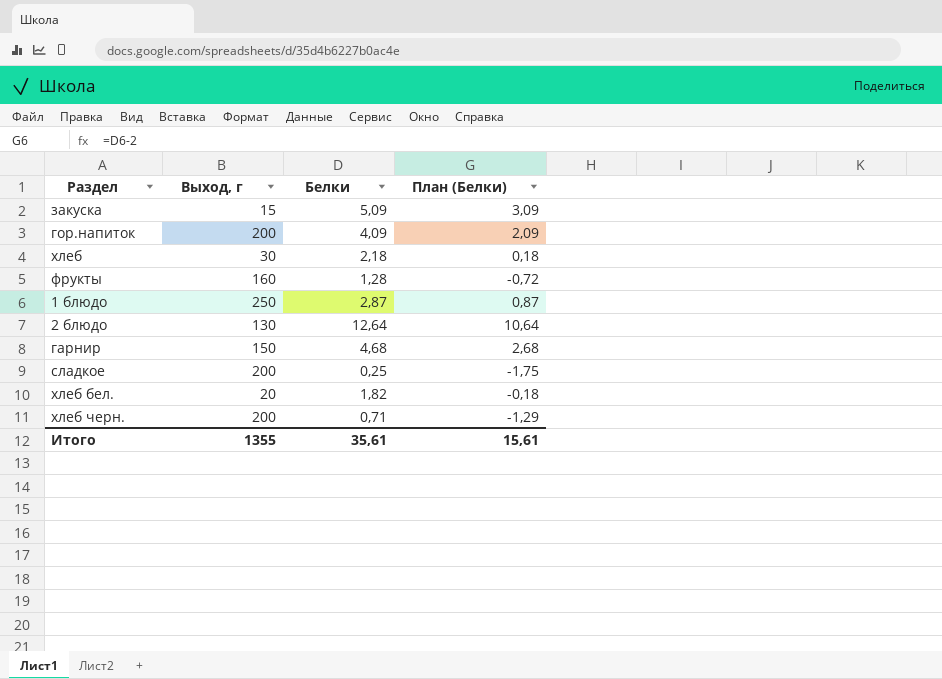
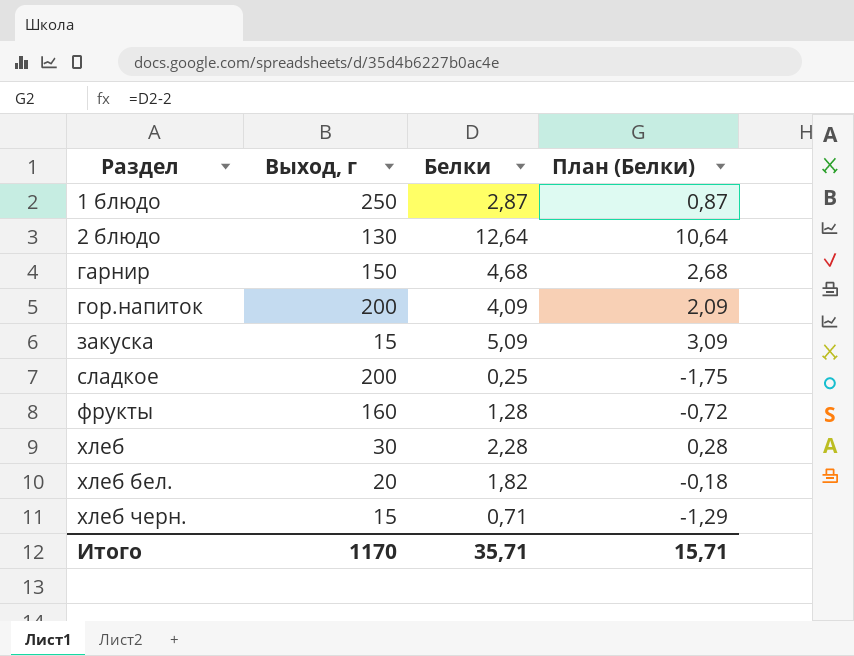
row order: none -> Раздел ascending
хлеб | Белки: 2,18 -> 2,28
хлеб | План (Белки): 0,18 -> 0,28
хлеб черн. | Выход, г: 200 -> 15
Итого | Выход, г: 1355 -> 1170
Итого | Белки: 35,61 -> 35,71
Итого | План (Белки): 15,61 -> 15,71

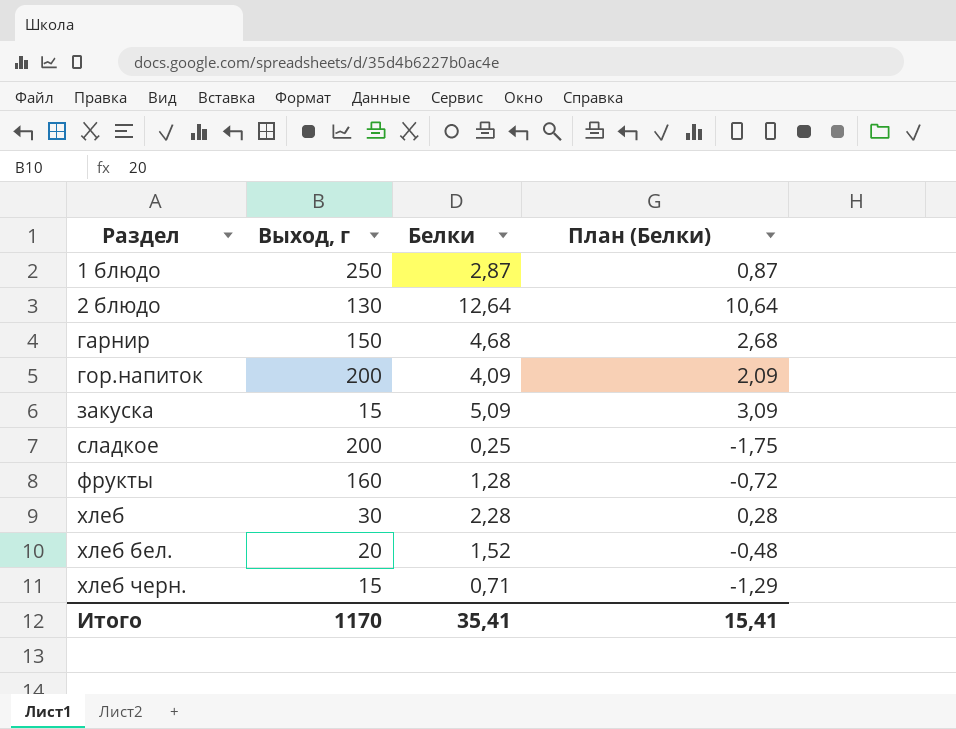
хлеб бел. | Белки: 1,82 -> 1,52
хлеб бел. | План (Белки): -0,18 -> -0,48
Итого | Белки: 35,71 -> 35,41
Итого | План (Белки): 15,71 -> 15,41

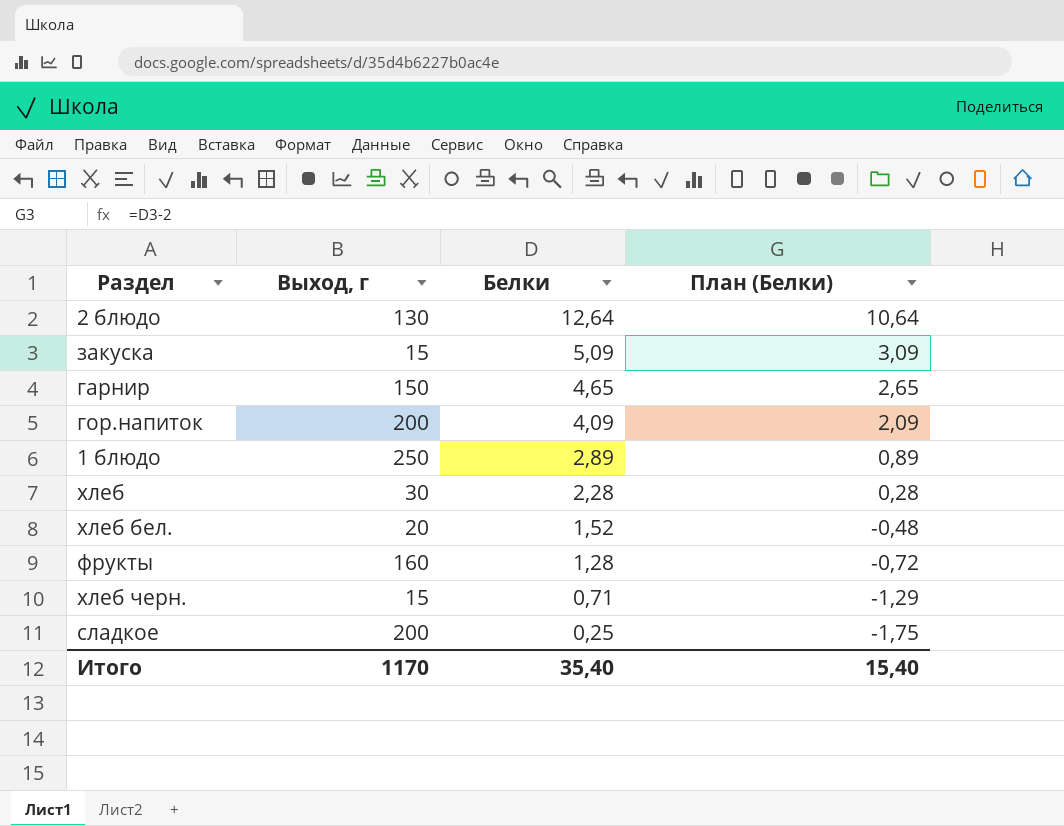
row order: Раздел ascending -> Белки descending
гарнир | Белки: 4,68 -> 4,65
гарнир | План (Белки): 2,68 -> 2,65
1 блюдо | Белки: 2,87 -> 2,89
1 блюдо | План (Белки): 0,87 -> 0,89
Итого | Белки: 35,41 -> 35,40
Итого | План (Белки): 15,41 -> 15,40

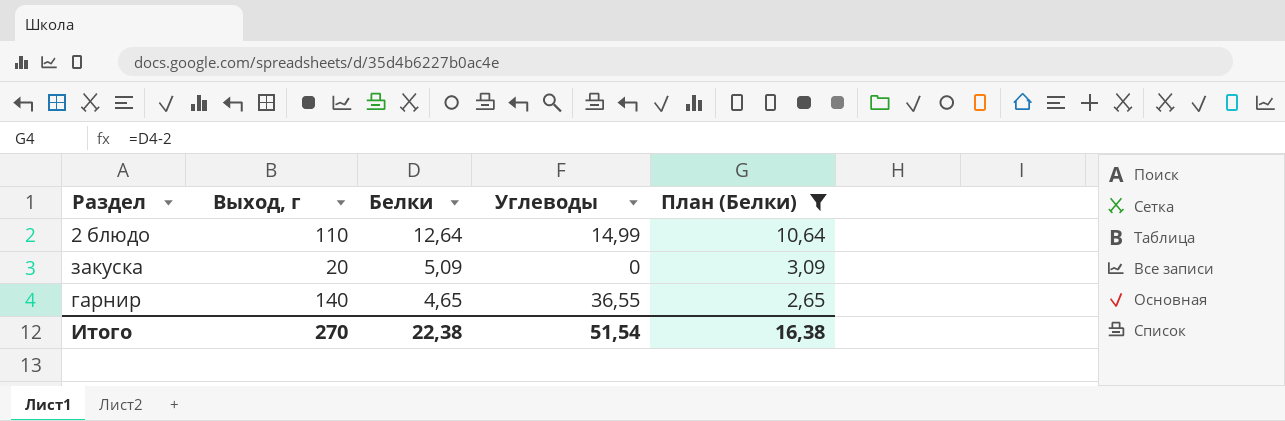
filter: none -> План (Белки) >= 2,65
column Углеводы | position: none -> 4
2 блюдо | Выход, г: 130 -> 110
закуска | Выход, г: 15 -> 20
гарнир | Выход, г: 150 -> 140
Итого | Выход, г: 1170 -> 270
Итого | Белки: 35,40 -> 22,38
Итого | План (Белки): 15,40 -> 16,38

